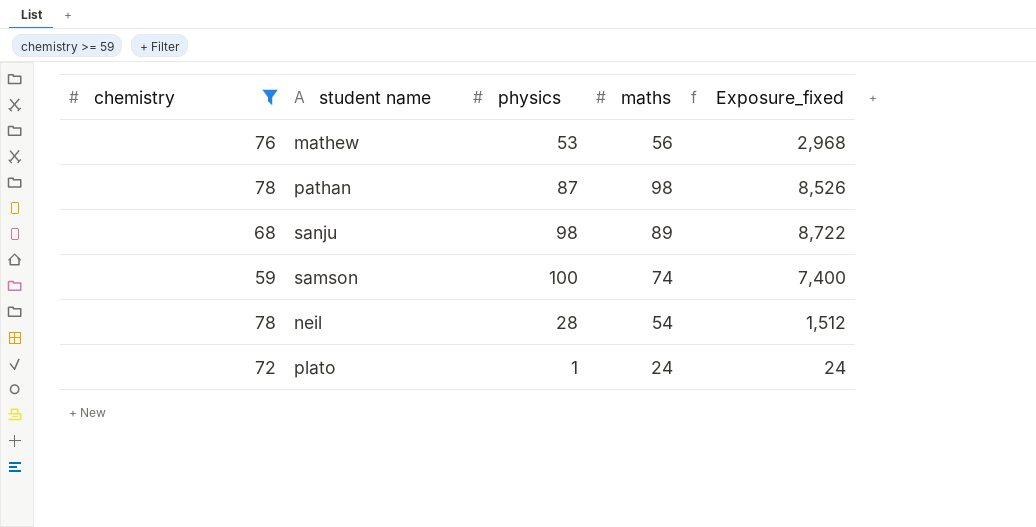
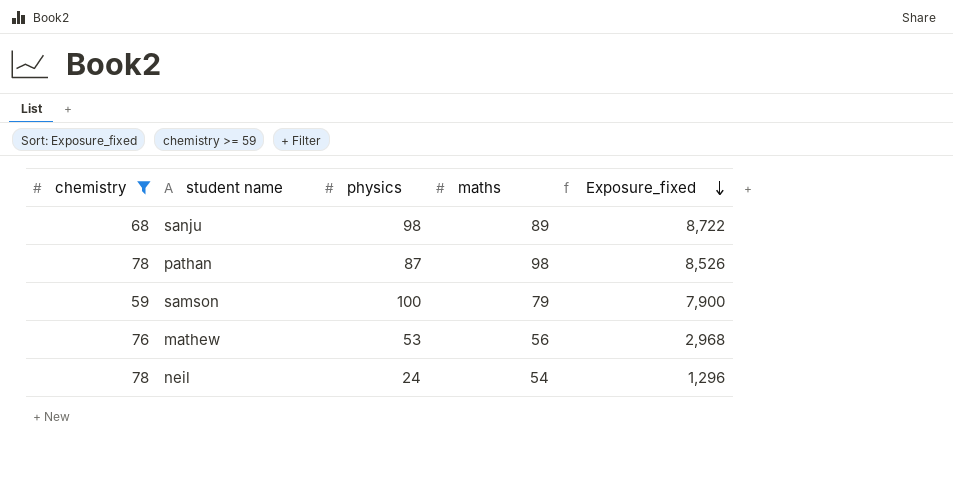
row order: none -> Exposure_fixed descending
row plato: 72 | 1 | 24 | 24 -> none
samson | maths: 74 -> 79
samson | Exposure_fixed: 7,400 -> 7,900
neil | physics: 28 -> 24
neil | Exposure_fixed: 1,512 -> 1,296

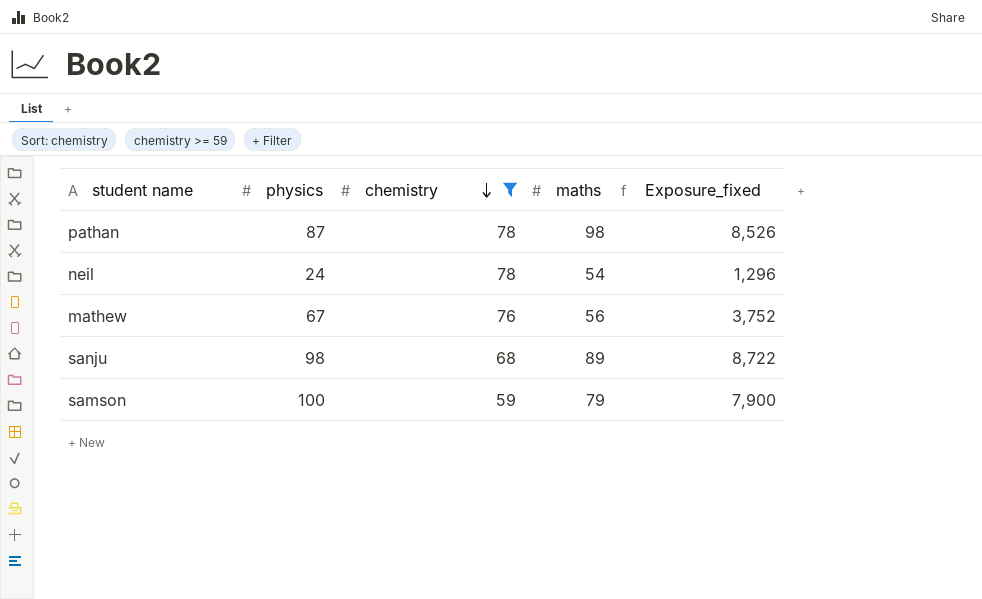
row order: Exposure_fixed descending -> chemistry descending
column chemistry | position: 1 -> 3
mathew | physics: 53 -> 67
mathew | Exposure_fixed: 2,968 -> 3,752

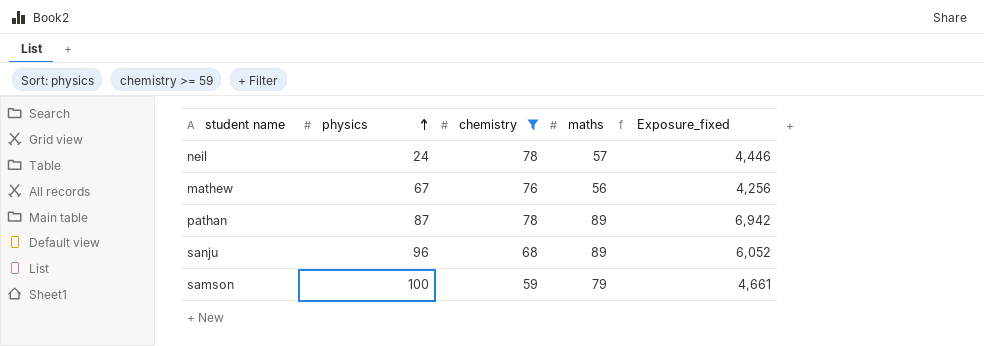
row order: chemistry descending -> physics ascending
column Exposure_fixed | formula: [physics] * [maths] -> [chemistry] * [maths]
neil | maths: 54 -> 57
pathan | maths: 98 -> 89
sanju | physics: 98 -> 96

